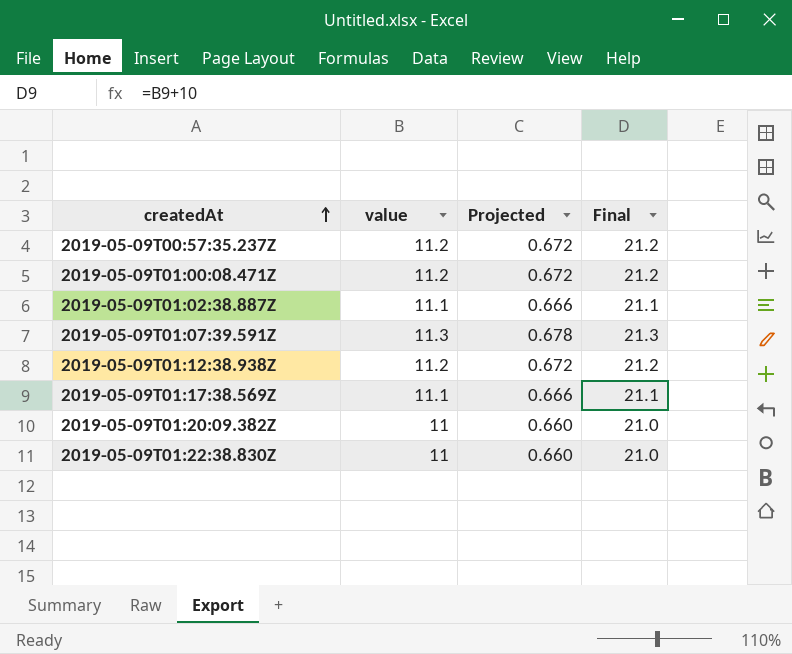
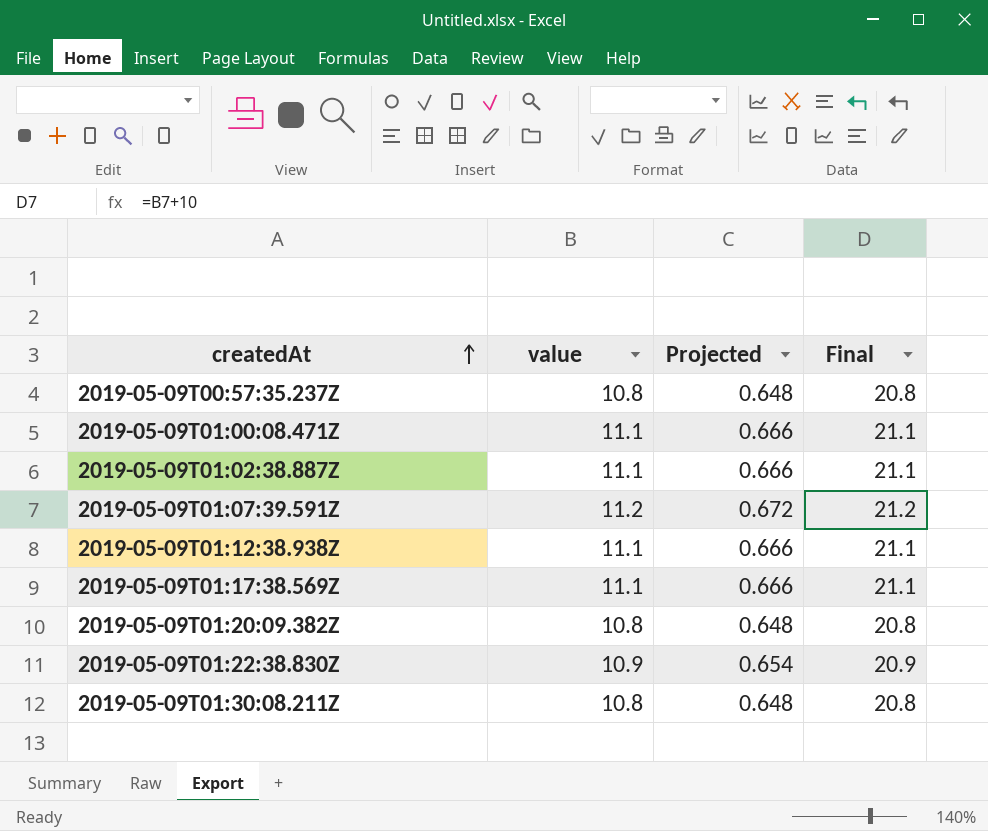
2019-05-09T00:57:35.237Z | value: 11.2 -> 10.8
2019-05-09T00:57:35.237Z | Projected: 0.672 -> 0.648
2019-05-09T00:57:35.237Z | Final: 21.2 -> 20.8
2019-05-09T01:00:08.471Z | value: 11.2 -> 11.1
2019-05-09T01:00:08.471Z | Projected: 0.672 -> 0.666
2019-05-09T01:00:08.471Z | Final: 21.2 -> 21.1
2019-05-09T01:07:39.591Z | value: 11.3 -> 11.2
2019-05-09T01:07:39.591Z | Projected: 0.678 -> 0.672
2019-05-09T01:07:39.591Z | Final: 21.3 -> 21.2
2019-05-09T01:12:38.938Z | value: 11.2 -> 11.1
2019-05-09T01:12:38.938Z | Projected: 0.672 -> 0.666
2019-05-09T01:12:38.938Z | Final: 21.2 -> 21.1
2019-05-09T01:20:09.382Z | value: 11 -> 10.8
2019-05-09T01:20:09.382Z | Projected: 0.660 -> 0.648
2019-05-09T01:20:09.382Z | Final: 21.0 -> 20.8
2019-05-09T01:22:38.830Z | value: 11 -> 10.9
2019-05-09T01:22:38.830Z | Projected: 0.660 -> 0.654
2019-05-09T01:22:38.830Z | Final: 21.0 -> 20.9
row 2019-05-09T01:30:08.211Z: none -> 10.8 | 0.648 | 20.8

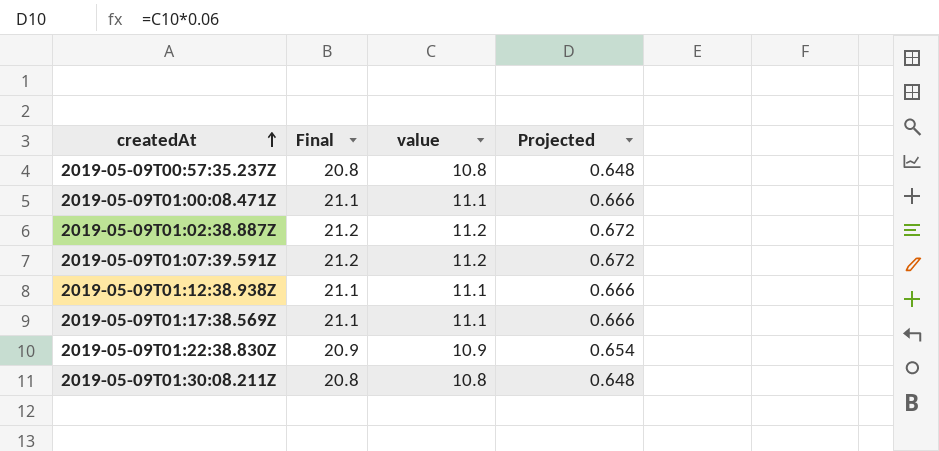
column Final | position: 4 -> 2
row 2019-05-09T01:20:09.382Z: 10.8 | 0.648 | 20.8 -> none
2019-05-09T01:02:38.887Z | Final: 21.1 -> 21.2
2019-05-09T01:02:38.887Z | value: 11.1 -> 11.2
2019-05-09T01:02:38.887Z | Projected: 0.666 -> 0.672

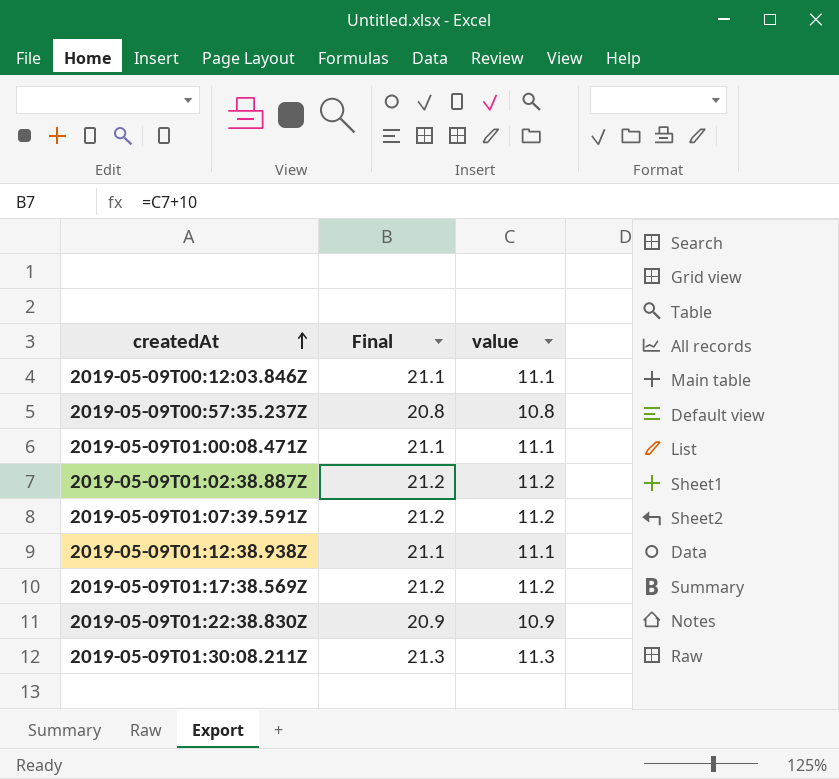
column Projected | formula: [value] * 0.06 -> none
row 2019-05-09T00:12:03.846Z: none -> 21.1 | 11.1
2019-05-09T01:17:38.569Z | Final: 21.1 -> 21.2
2019-05-09T01:17:38.569Z | value: 11.1 -> 11.2
2019-05-09T01:30:08.211Z | Final: 20.8 -> 21.3
2019-05-09T01:30:08.211Z | value: 10.8 -> 11.3

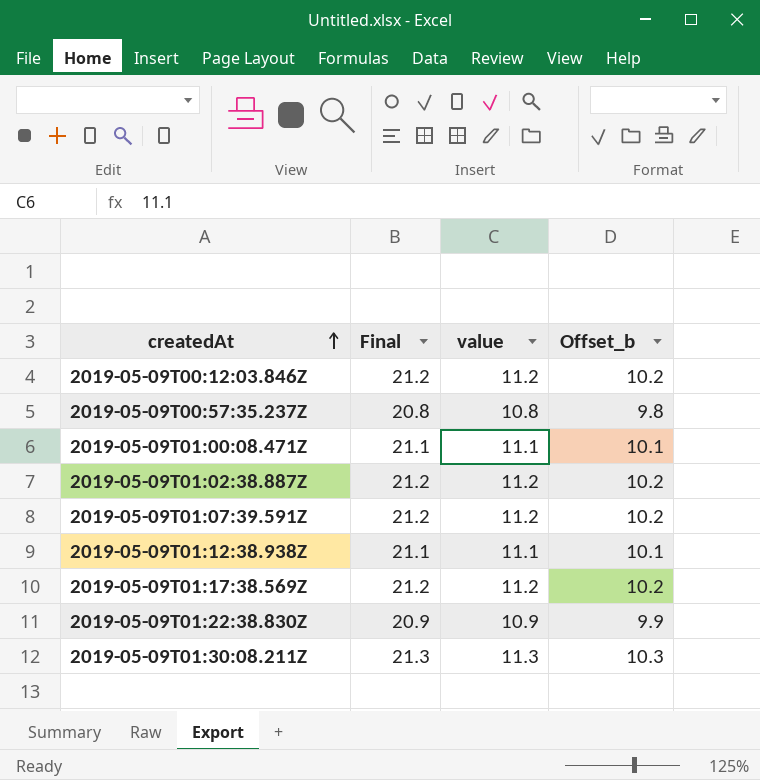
column Offset_b | formula: none -> [value] - 1
2019-05-09T00:12:03.846Z | Final: 21.1 -> 21.2
2019-05-09T00:12:03.846Z | value: 11.1 -> 11.2

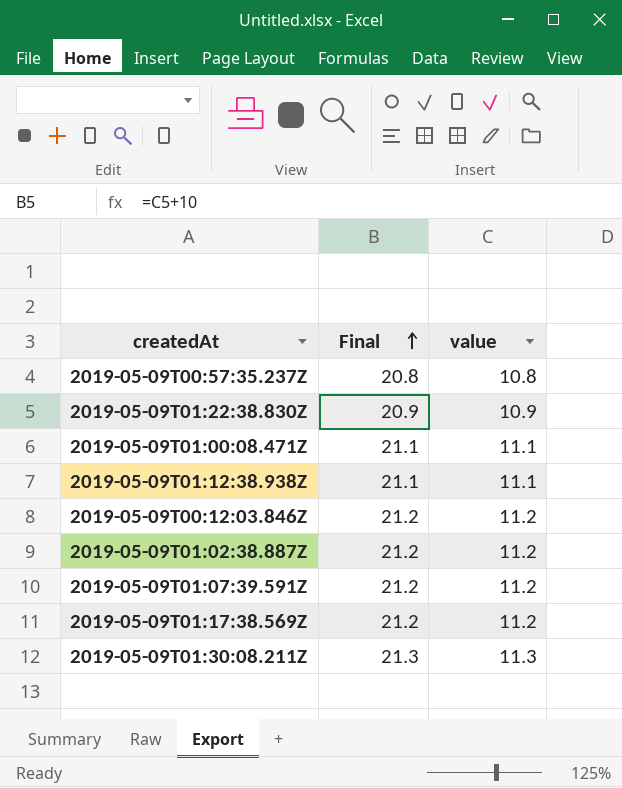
row order: createdAt ascending -> Final ascending
column Offset_b | formula: [value] - 1 -> none

